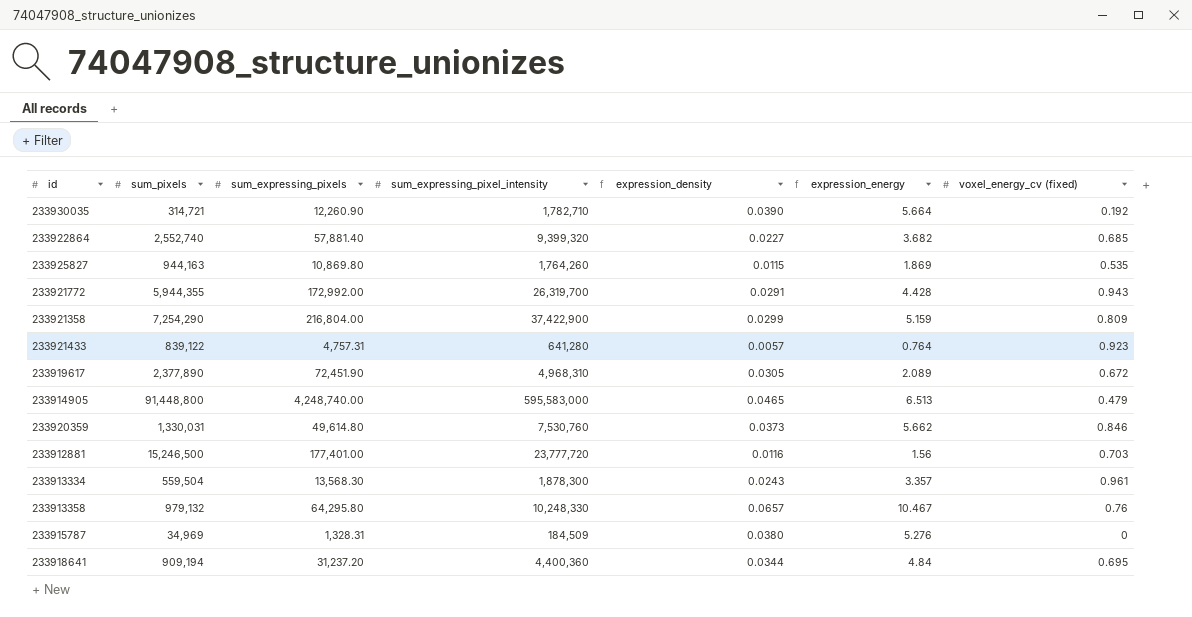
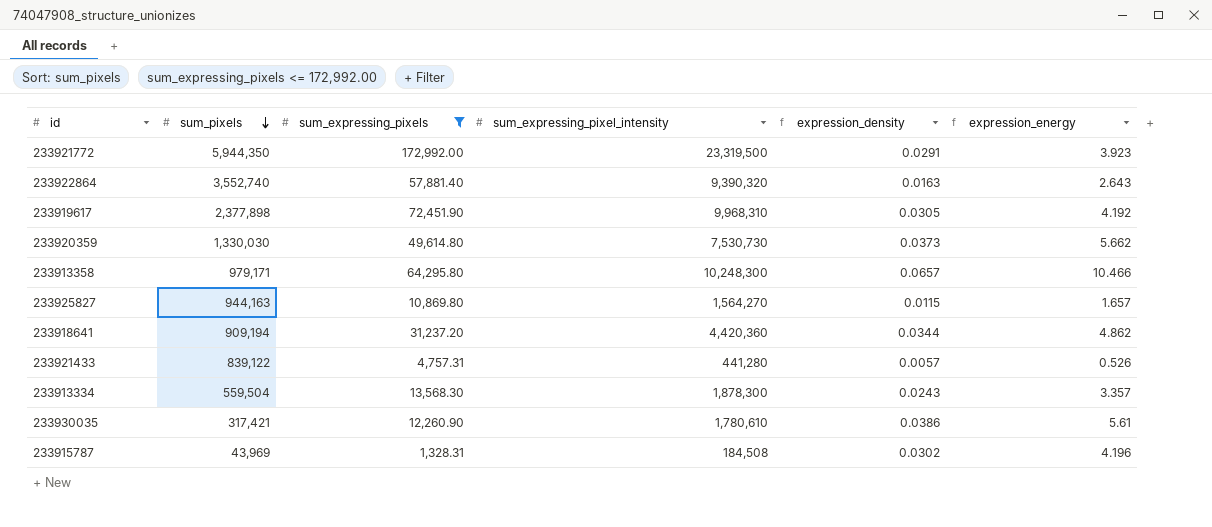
filter: none -> sum_expressing_pixels <= 172,992.00
row order: none -> sum_pixels descending
column voxel_energy_cv (fixed) | position: 7 -> none
233921772 | sum_pixels: 5,944,355 -> 5,944,350
233921772 | sum_expressing_pixel_intensity: 26,319,700 -> 23,319,500
233921772 | expression_energy: 4.428 -> 3.923
233922864 | sum_pixels: 2,552,740 -> 3,552,740
233922864 | sum_expressing_pixel_intensity: 9,399,320 -> 9,390,320
233922864 | expression_density: 0.0227 -> 0.0163
233922864 | expression_energy: 3.682 -> 2.643
233919617 | sum_pixels: 2,377,890 -> 2,377,898
233919617 | sum_expressing_pixel_intensity: 4,968,310 -> 9,968,310
233919617 | expression_energy: 2.089 -> 4.192
233920359 | sum_pixels: 1,330,031 -> 1,330,030
233920359 | sum_expressing_pixel_intensity: 7,530,760 -> 7,530,730
233913358 | sum_pixels: 979,132 -> 979,171
233913358 | sum_expressing_pixel_intensity: 10,248,330 -> 10,248,300
233913358 | expression_energy: 10.467 -> 10.466
233925827 | sum_expressing_pixel_intensity: 1,764,260 -> 1,564,270
233925827 | expression_energy: 1.869 -> 1.657
233918641 | sum_expressing_pixel_intensity: 4,400,360 -> 4,420,360
233918641 | expression_energy: 4.84 -> 4.862
233921433 | sum_expressing_pixel_intensity: 641,280 -> 441,280
233921433 | expression_energy: 0.764 -> 0.526
233930035 | sum_pixels: 314,721 -> 317,421
233930035 | sum_expressing_pixel_intensity: 1,782,710 -> 1,780,610
233930035 | expression_density: 0.0390 -> 0.0386
233930035 | expression_energy: 5.664 -> 5.61
233915787 | sum_pixels: 34,969 -> 43,969
233915787 | sum_expressing_pixel_intensity: 184,509 -> 184,508
233915787 | expression_density: 0.0380 -> 0.0302
233915787 | expression_energy: 5.276 -> 4.196

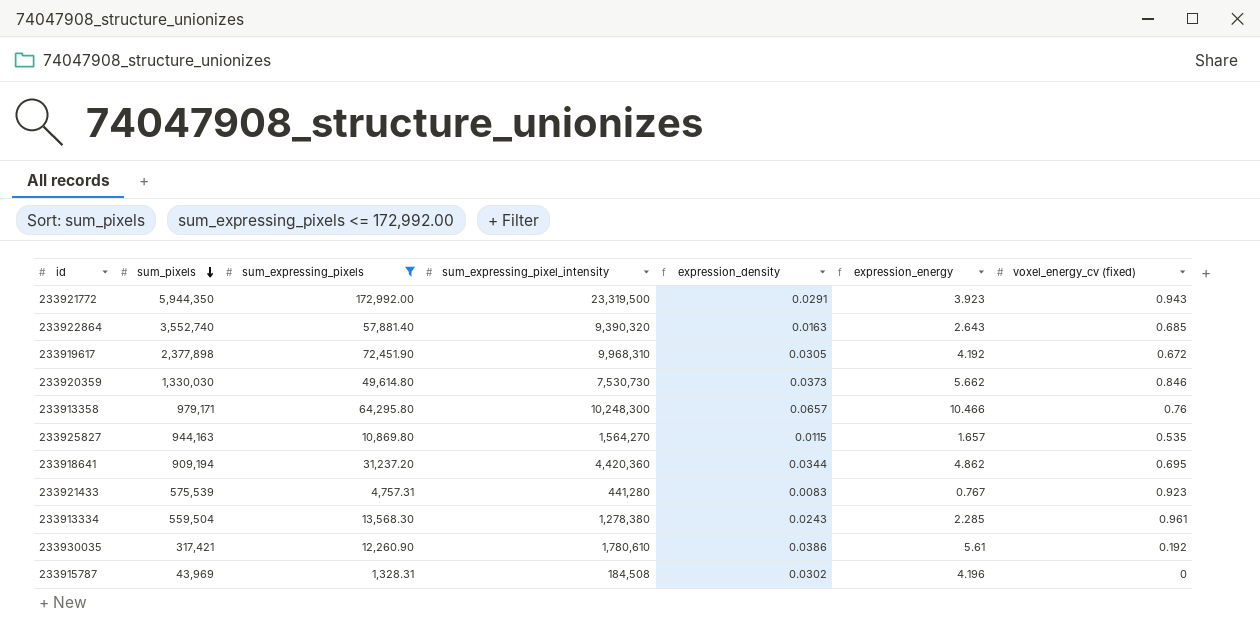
column voxel_energy_cv (fixed) | position: none -> 7
233921433 | sum_pixels: 839,122 -> 575,539
233921433 | expression_density: 0.0057 -> 0.0083
233921433 | expression_energy: 0.526 -> 0.767
233913334 | sum_expressing_pixel_intensity: 1,878,300 -> 1,278,380
233913334 | expression_energy: 3.357 -> 2.285

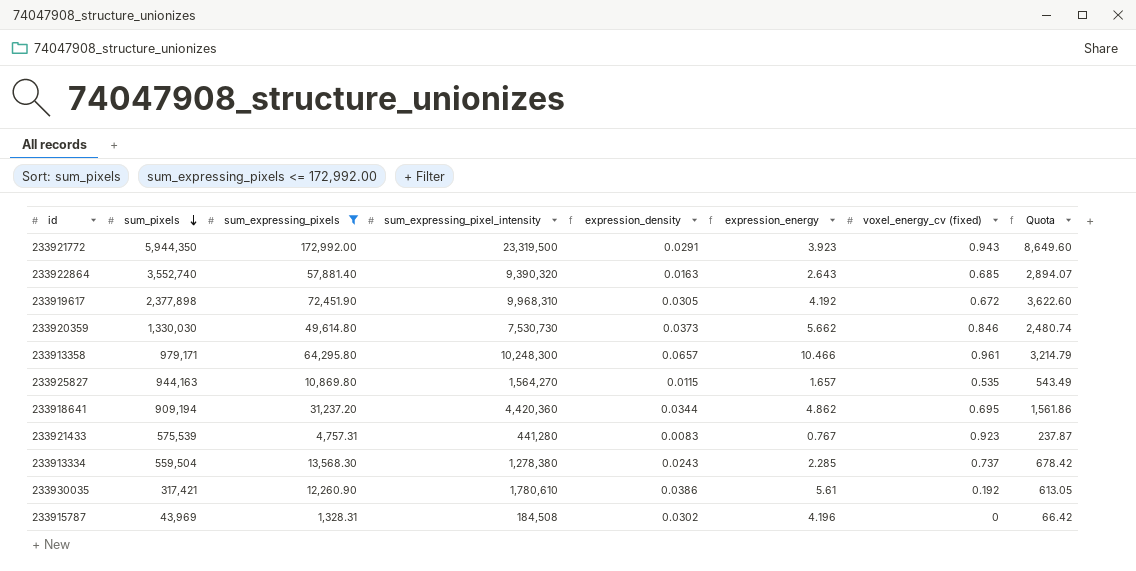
column Quota | formula: none -> [sum_expressing_pixels] * 0.05
233913358 | voxel_energy_cv (fixed): 0.76 -> 0.961
233913334 | voxel_energy_cv (fixed): 0.961 -> 0.737

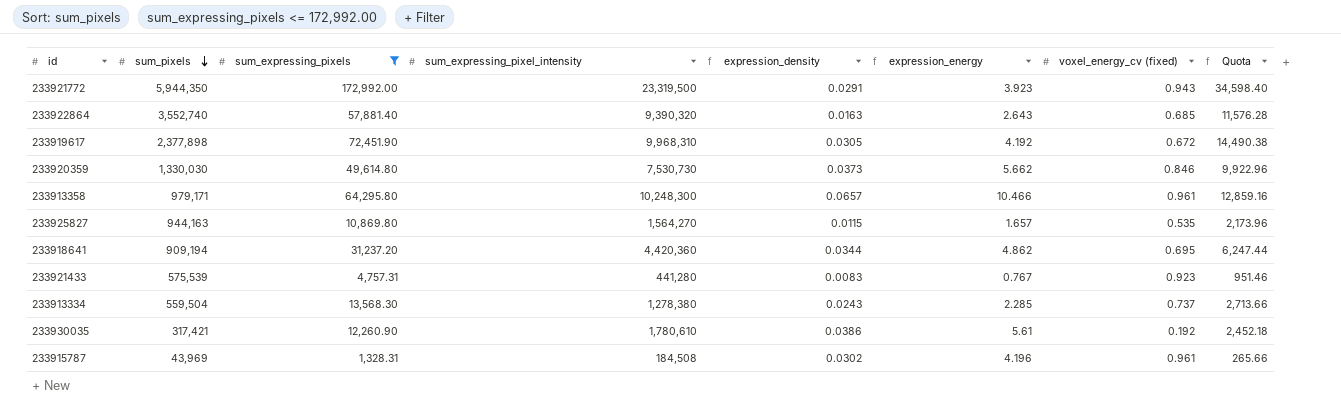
column Quota | formula: [sum_expressing_pixels] * 0.05 -> [sum_expressing_pixels] * 0.2
233915787 | voxel_energy_cv (fixed): 0 -> 0.961

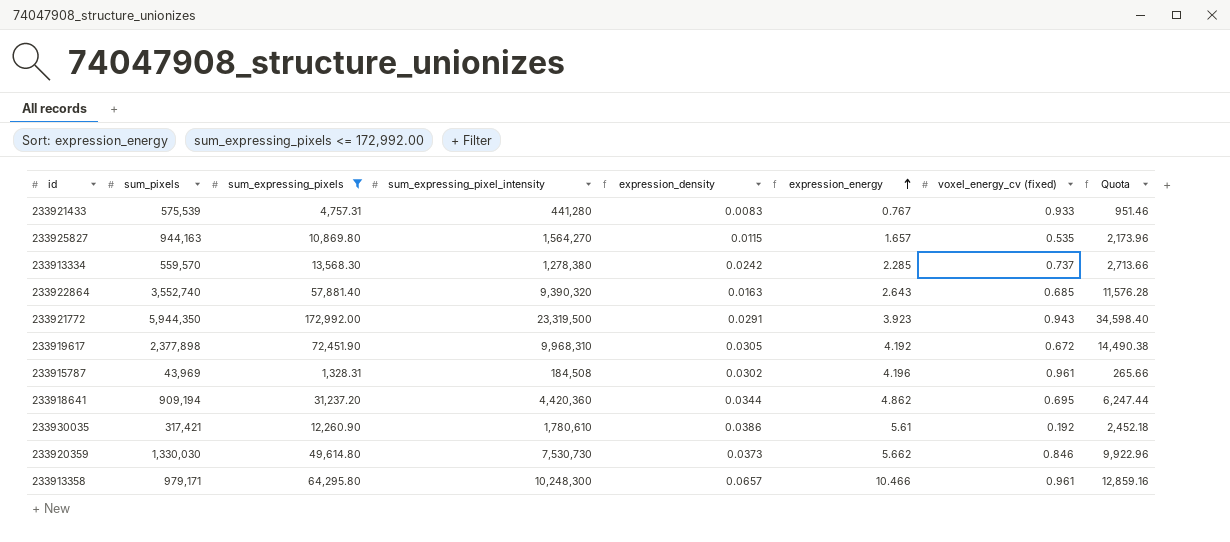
row order: sum_pixels descending -> expression_energy ascending
233921433 | voxel_energy_cv (fixed): 0.923 -> 0.933
233913334 | sum_pixels: 559,504 -> 559,570
233913334 | expression_density: 0.0243 -> 0.0242

